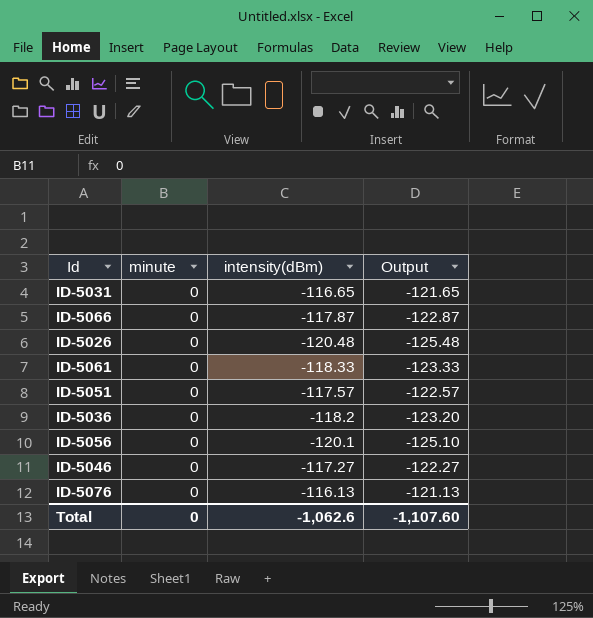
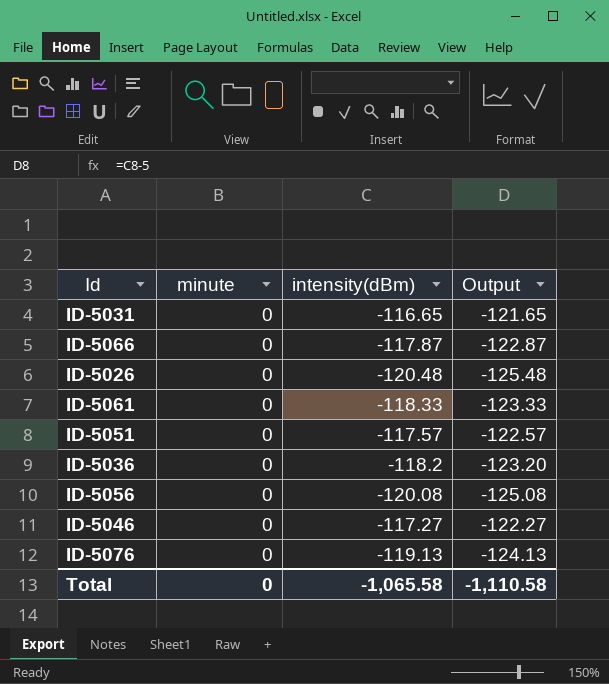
ID-5056 | intensity(dBm): -120.1 -> -120.08
ID-5056 | Output: -125.10 -> -125.08
ID-5076 | intensity(dBm): -116.13 -> -119.13
ID-5076 | Output: -121.13 -> -124.13
Total | intensity(dBm): -1,062.6 -> -1,065.58
Total | Output: -1,107.60 -> -1,110.58

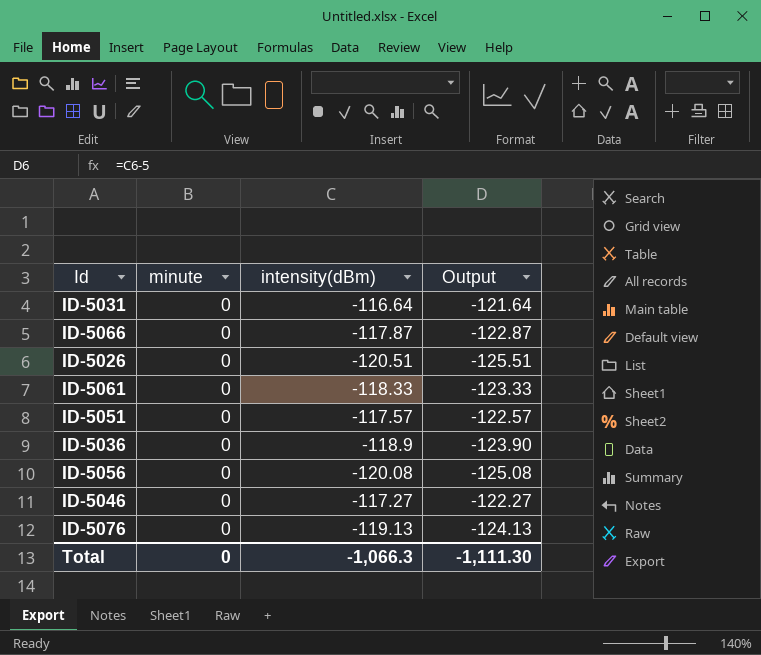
ID-5031 | intensity(dBm): -116.65 -> -116.64
ID-5031 | Output: -121.65 -> -121.64
ID-5026 | intensity(dBm): -120.48 -> -120.51
ID-5026 | Output: -125.48 -> -125.51
ID-5036 | intensity(dBm): -118.2 -> -118.9
ID-5036 | Output: -123.20 -> -123.90
Total | intensity(dBm): -1,065.58 -> -1,066.3
Total | Output: -1,110.58 -> -1,111.30

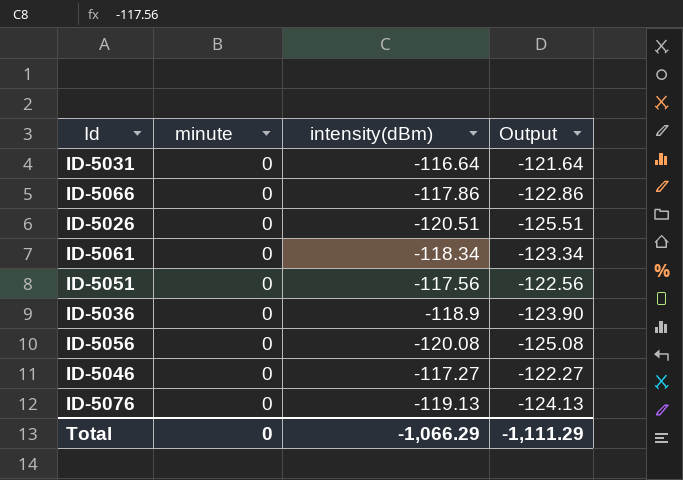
ID-5066 | intensity(dBm): -117.87 -> -117.86
ID-5066 | Output: -122.87 -> -122.86
ID-5061 | intensity(dBm): -118.33 -> -118.34
ID-5061 | Output: -123.33 -> -123.34
ID-5051 | intensity(dBm): -117.57 -> -117.56
ID-5051 | Output: -122.57 -> -122.56
Total | intensity(dBm): -1,066.3 -> -1,066.29
Total | Output: -1,111.30 -> -1,111.29

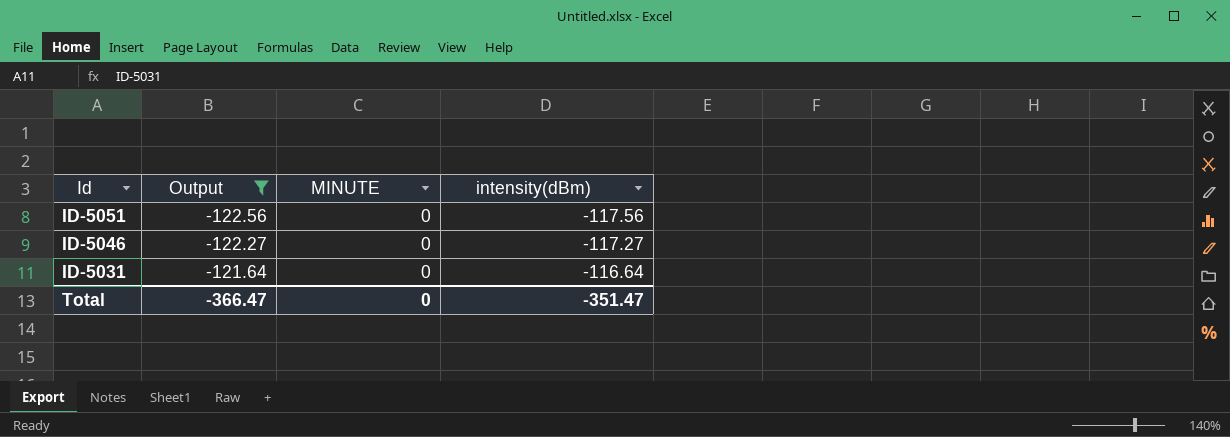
filter: none -> Output >= -122.56
row order: none -> Id descending
column Output | position: 4 -> 2
column name: minute -> MINUTE
Total | Output: -1,111.29 -> -366.47
Total | intensity(dBm): -1,066.29 -> -351.47

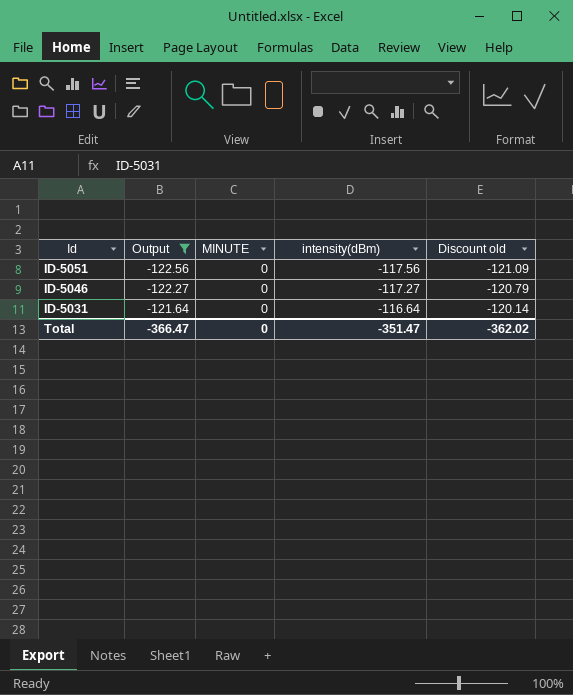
column Discount old | formula: none -> [intensity(dBm)] * 1.03

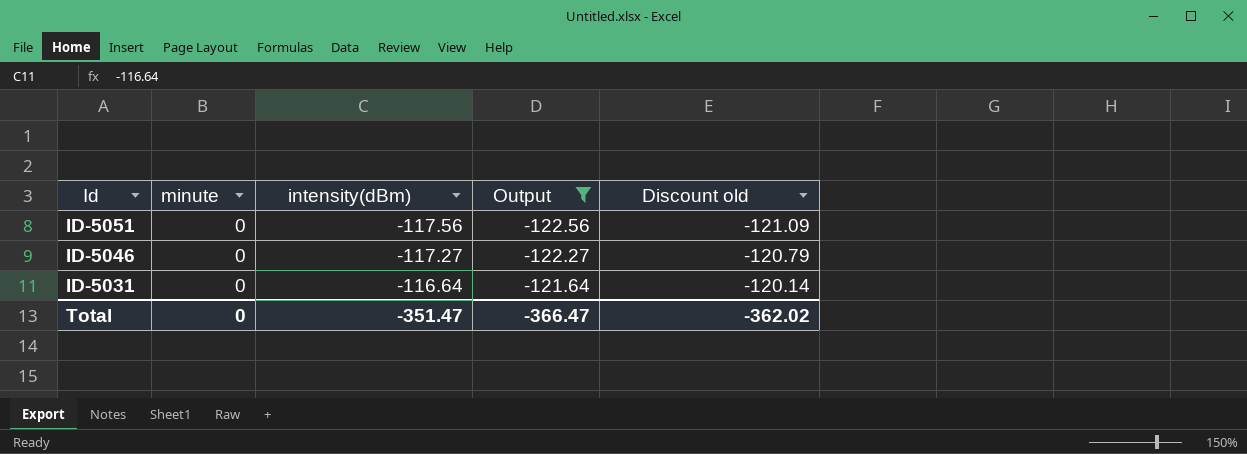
column name: MINUTE -> minute
column Output | position: 2 -> 4

